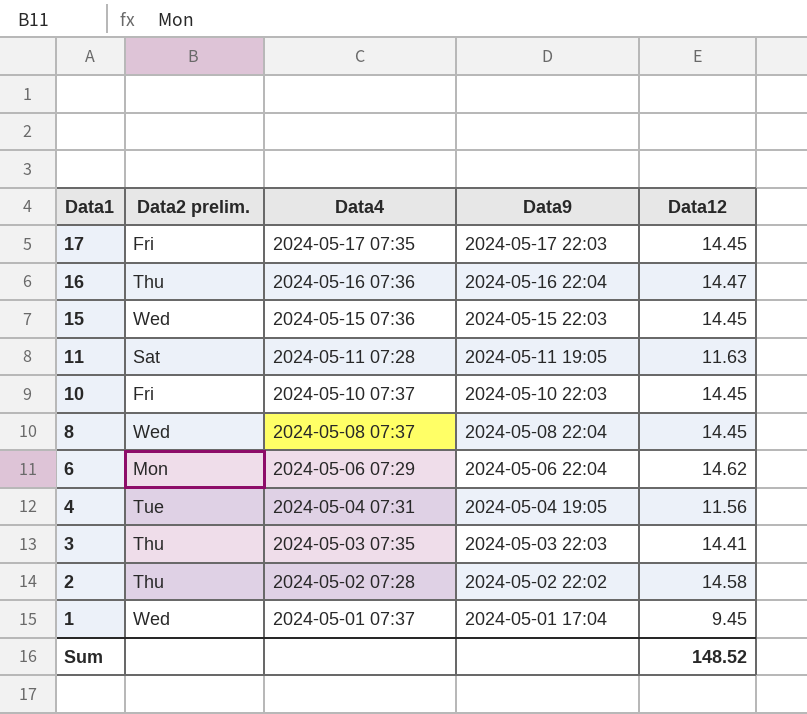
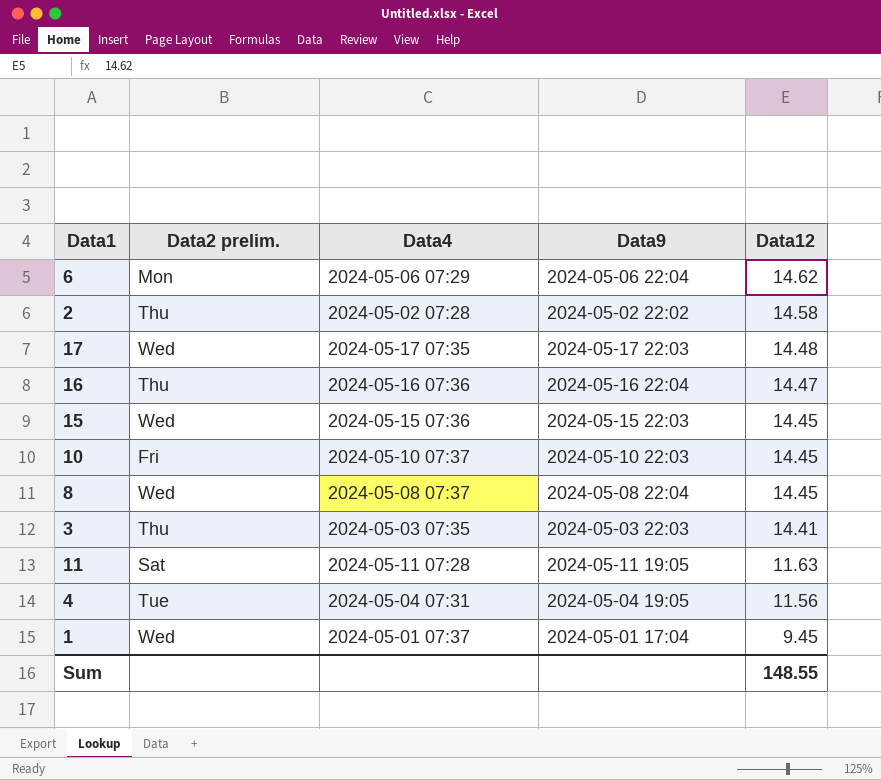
row order: Data1 descending -> Data12 descending
17 | Data2 prelim.: Fri -> Wed
17 | Data12: 14.45 -> 14.48
Sum | Data12: 148.52 -> 148.55

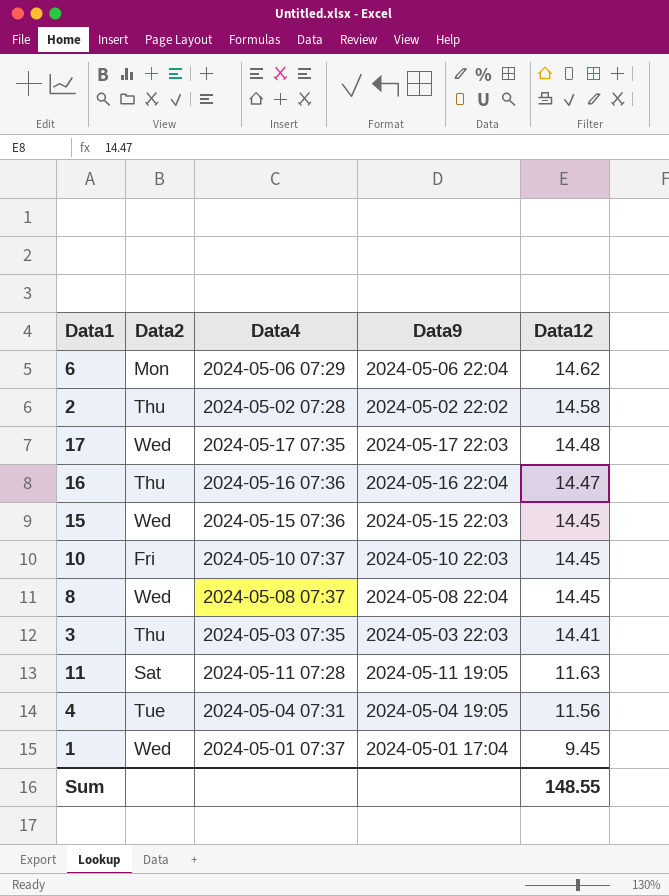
column name: Data2 prelim. -> Data2

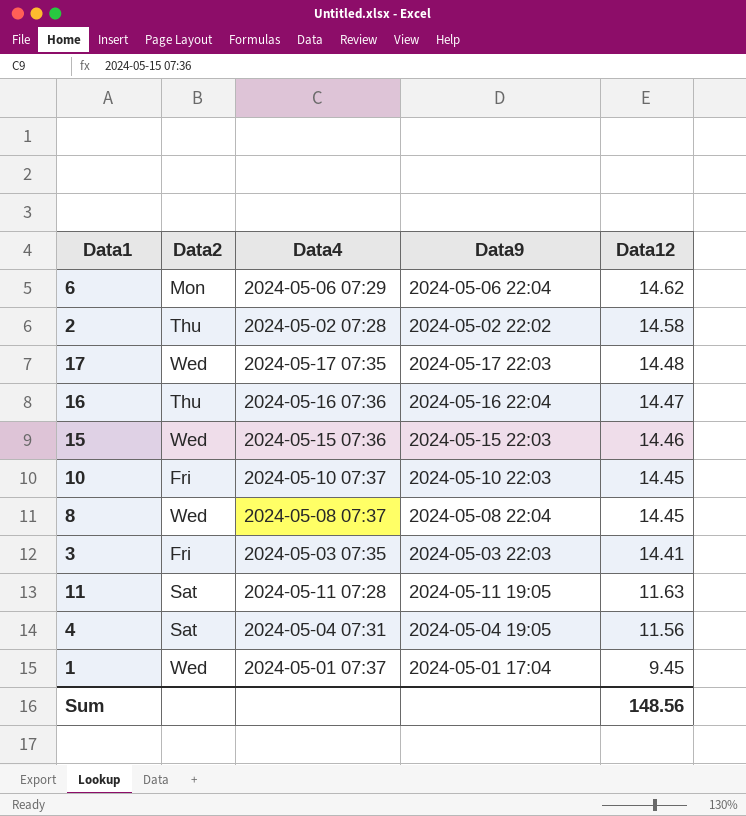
15 | Data12: 14.45 -> 14.46
3 | Data2: Thu -> Fri
4 | Data2: Tue -> Sat
Sum | Data12: 148.55 -> 148.56

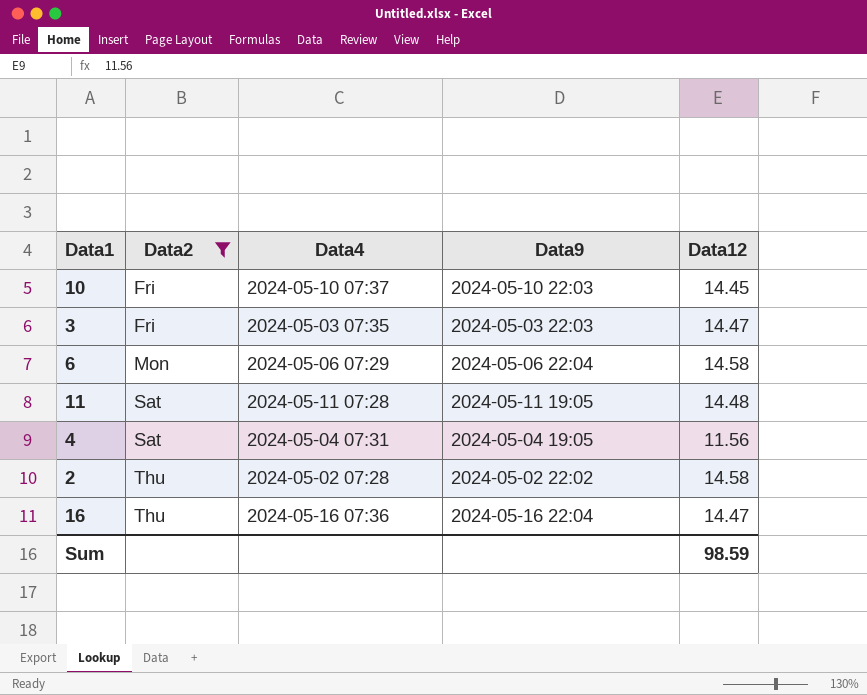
filter: none -> Data2 != Wed
row order: Data12 descending -> Data2 ascending
3 | Data12: 14.41 -> 14.47
6 | Data12: 14.62 -> 14.58
11 | Data12: 11.63 -> 14.48
Sum | Data12: 148.56 -> 98.59

